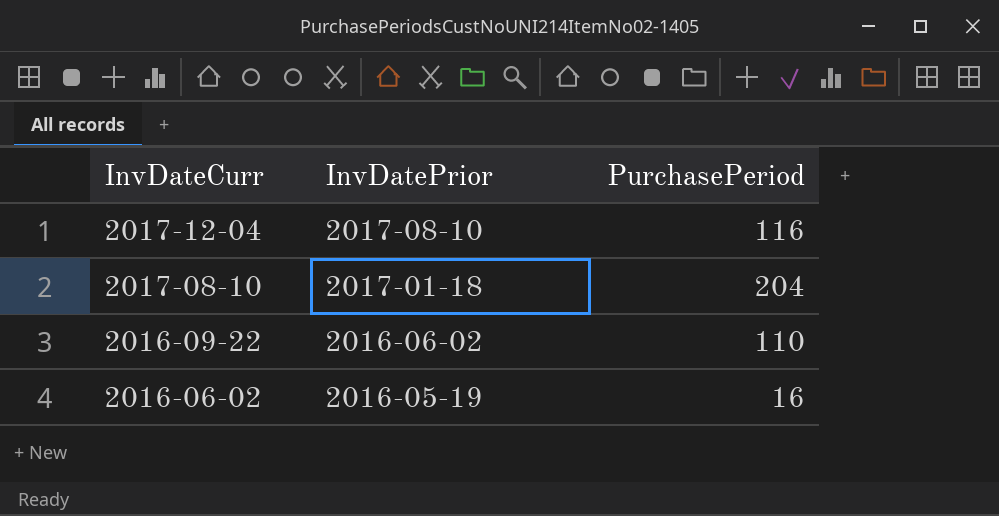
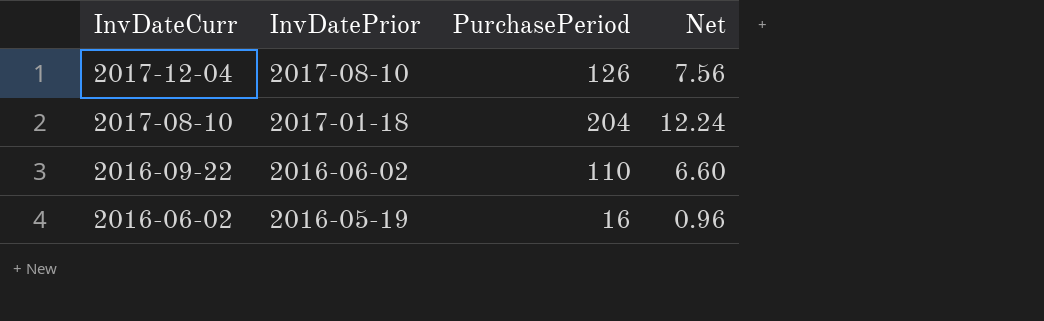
column Net | formula: none -> [PurchasePeriod] * 0.06
2017-12-04 | PurchasePeriod: 116 -> 126

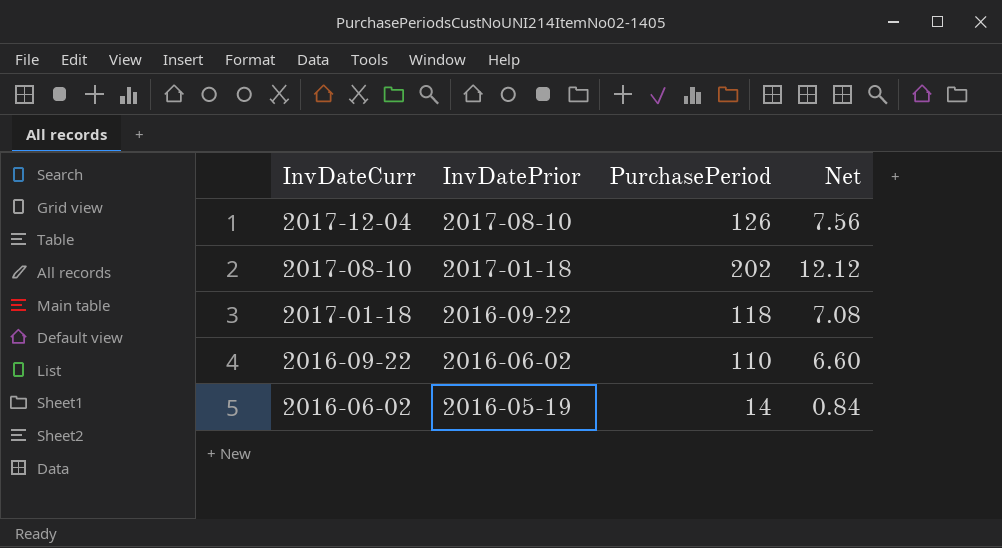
2017-08-10 | PurchasePeriod: 204 -> 202
2017-08-10 | Net: 12.24 -> 12.12
row 2017-01-18: none -> 2016-09-22 | 118 | 7.08
2016-06-02 | PurchasePeriod: 16 -> 14
2016-06-02 | Net: 0.96 -> 0.84

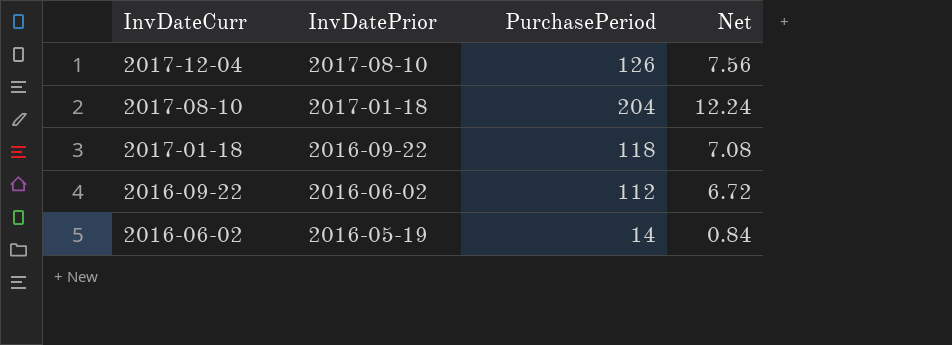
2017-08-10 | PurchasePeriod: 202 -> 204
2017-08-10 | Net: 12.12 -> 12.24
2016-09-22 | PurchasePeriod: 110 -> 112
2016-09-22 | Net: 6.60 -> 6.72

